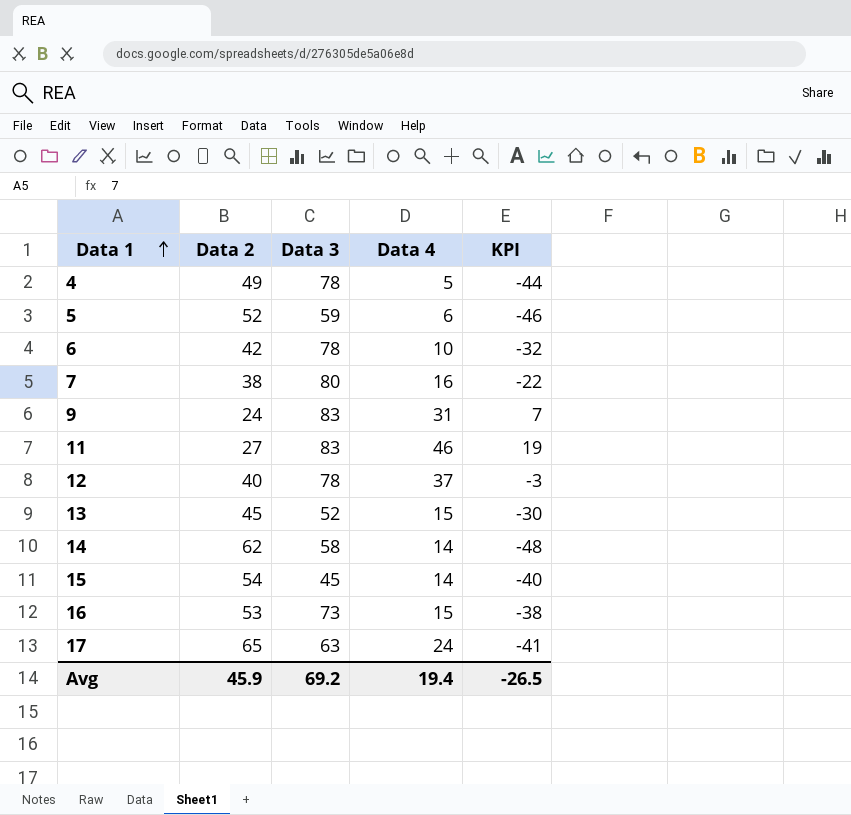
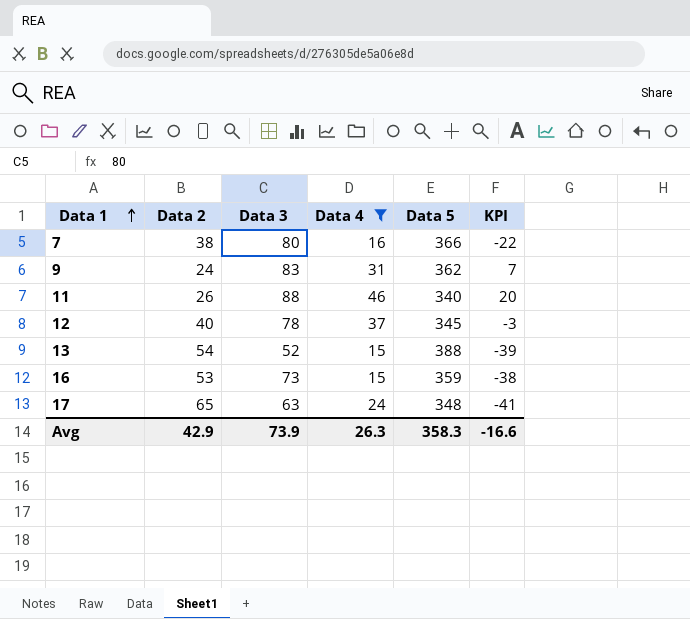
filter: none -> Data 4 >= 15
column Data 5 | position: none -> 5
11 | Data 2: 27 -> 26
11 | Data 3: 83 -> 88
11 | KPI: 19 -> 20
13 | Data 2: 45 -> 54
13 | KPI: -30 -> -39
Avg | Data 2: 45.9 -> 42.9
Avg | Data 3: 69.2 -> 73.9
Avg | Data 4: 19.4 -> 26.3
Avg | KPI: -26.5 -> -16.6

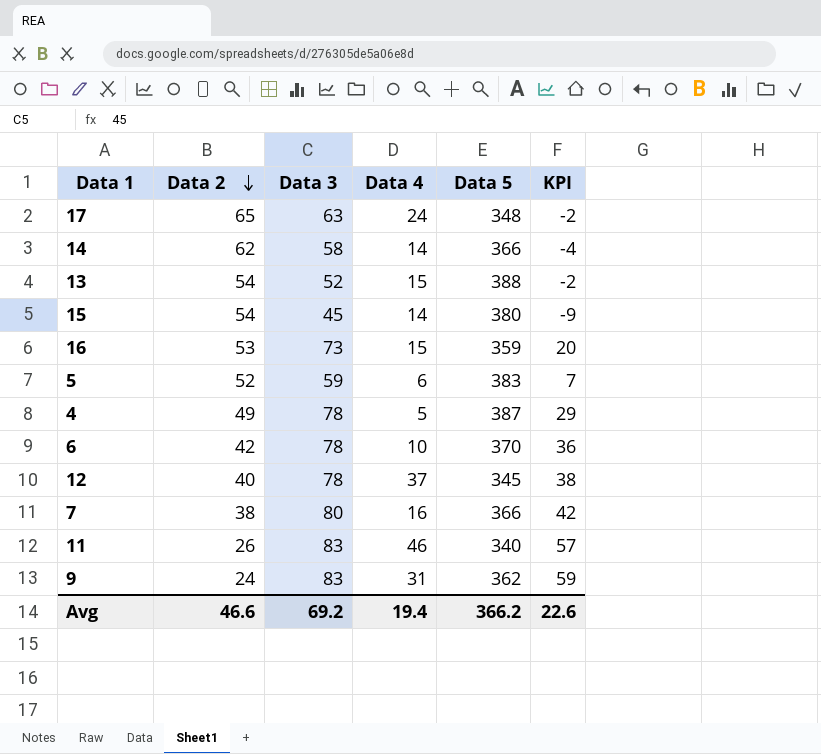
filter: Data 4 >= 15 -> none
row order: Data 1 ascending -> Data 2 descending
column KPI | formula: [Data 4] - [Data 2] -> [Data 3] - [Data 2]
11 | Data 3: 88 -> 83
Avg | Data 2: 42.9 -> 46.6
Avg | Data 3: 73.9 -> 69.2
Avg | Data 4: 26.3 -> 19.4
Avg | Data 5: 358.3 -> 366.2
Avg | KPI: -16.6 -> 22.6

